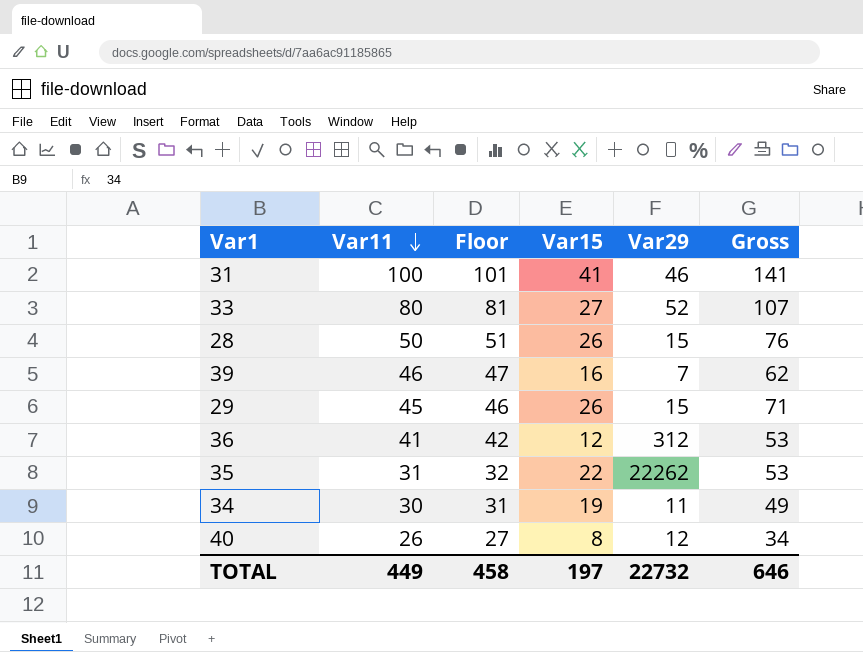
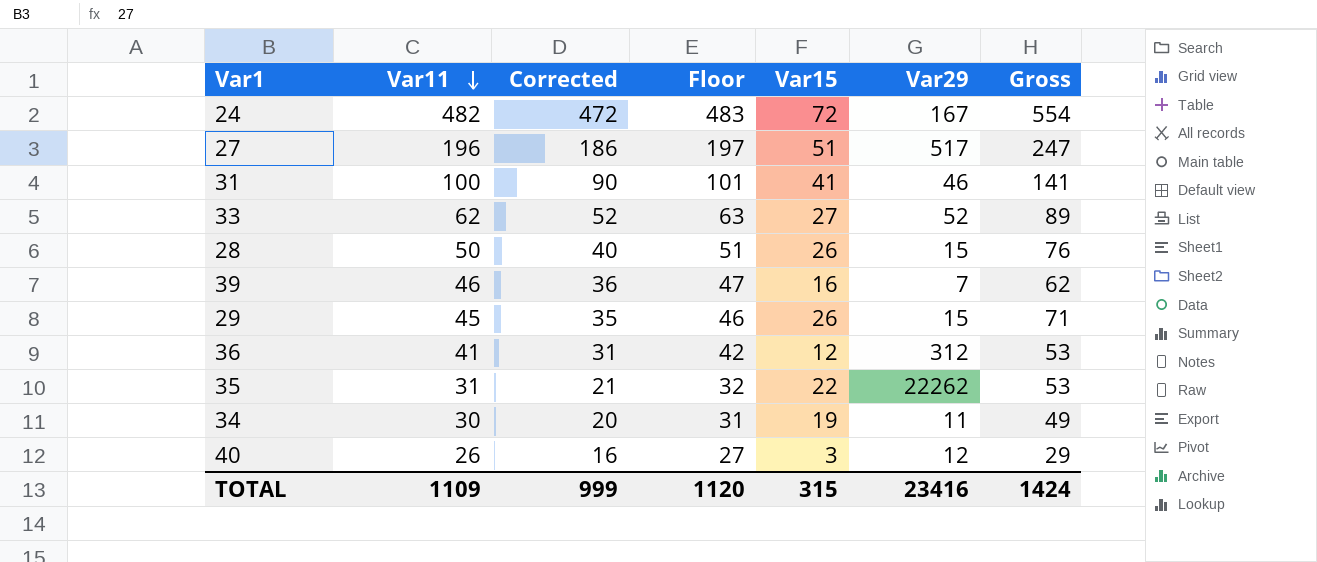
column Corrected | formula: none -> [Var11] - 10
row 24: none -> 482 | 472 | 483 | 72 | 167 | 554
row 27: none -> 196 | 186 | 197 | 51 | 517 | 247
33 | Var11: 80 -> 62
33 | Floor: 81 -> 63
33 | Gross: 107 -> 89
40 | Var15: 8 -> 3
40 | Gross: 34 -> 29
TOTAL | Var11: 449 -> 1109
TOTAL | Floor: 458 -> 1120
TOTAL | Var15: 197 -> 315
TOTAL | Var29: 22732 -> 23416
TOTAL | Gross: 646 -> 1424

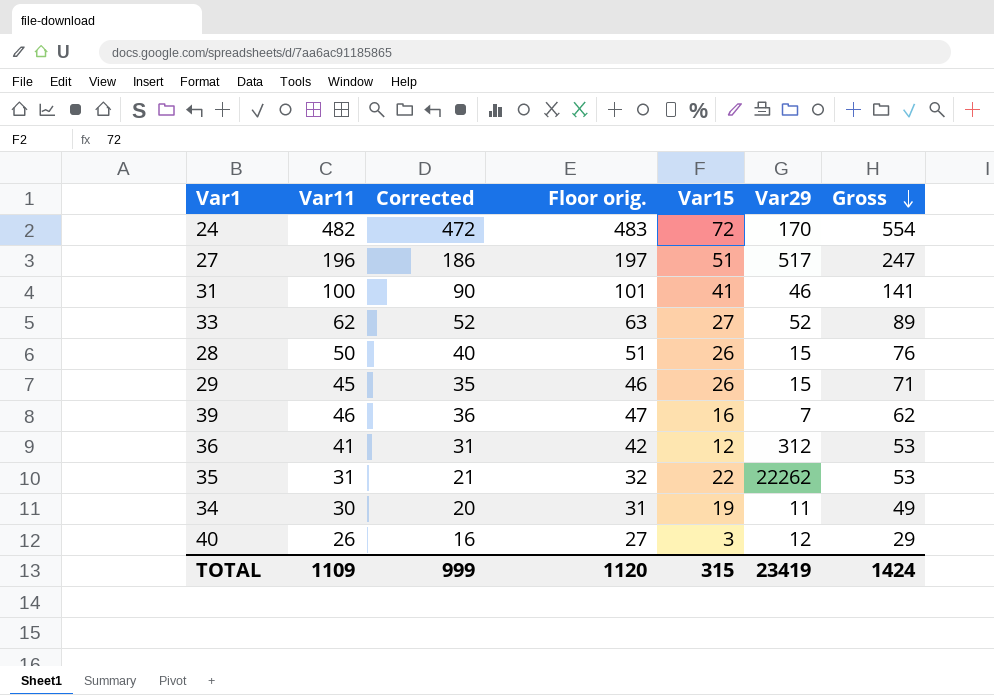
row order: Var11 descending -> Gross descending
column name: Floor -> Floor orig.
24 | Var29: 167 -> 170
TOTAL | Var29: 23416 -> 23419

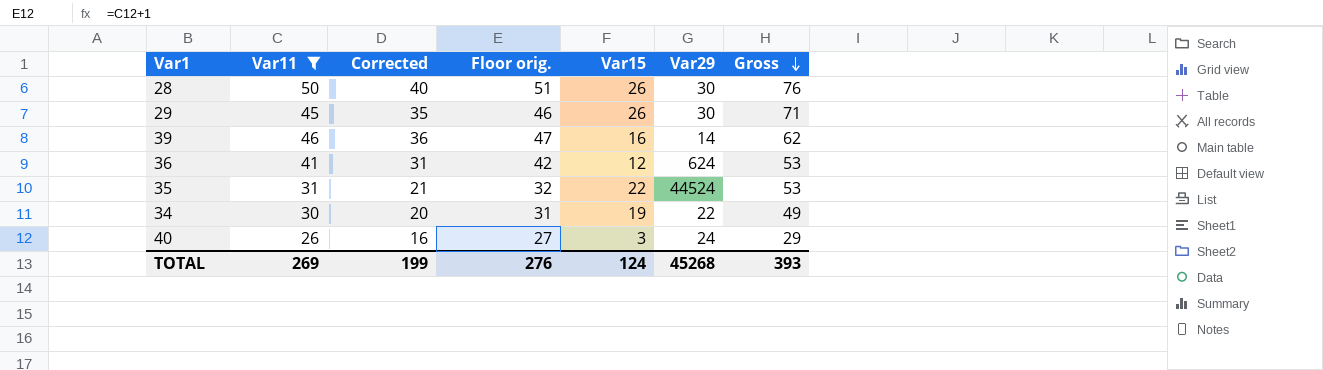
filter: none -> Var11 <= 50
28 | Var29: 15 -> 30
29 | Var29: 15 -> 30
39 | Var29: 7 -> 14
36 | Var29: 312 -> 624
35 | Var29: 22262 -> 44524
34 | Var29: 11 -> 22
40 | Var29: 12 -> 24
TOTAL | Var11: 1109 -> 269
TOTAL | Corrected: 999 -> 199
TOTAL | Floor orig.: 1120 -> 276
TOTAL | Var15: 315 -> 124
TOTAL | Var29: 23419 -> 45268
TOTAL | Gross: 1424 -> 393

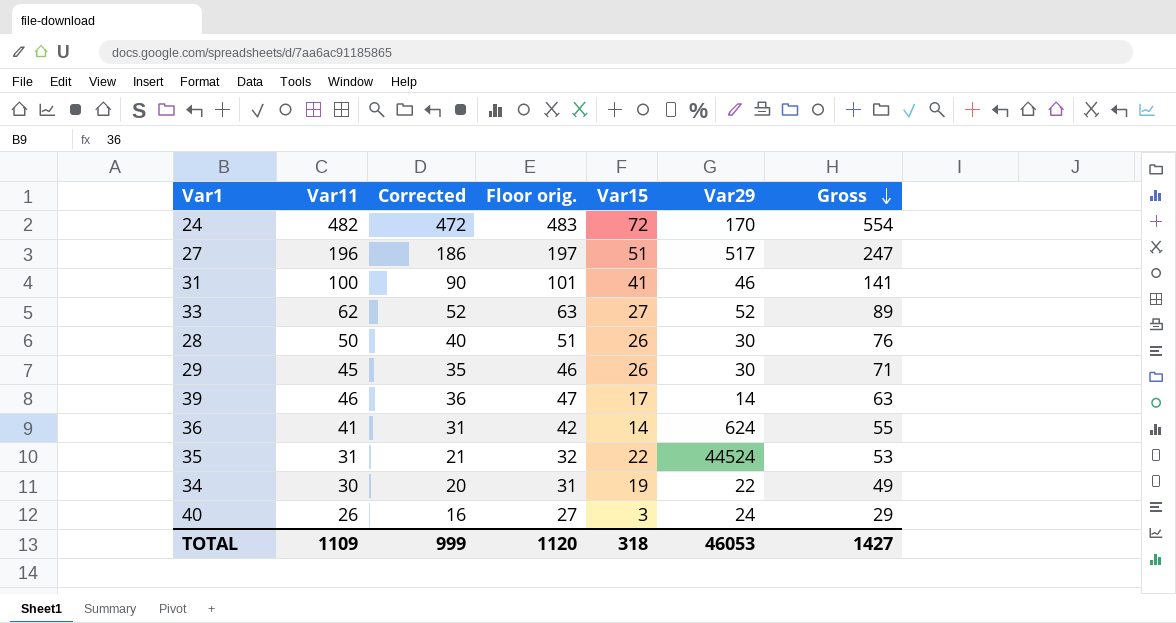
filter: Var11 <= 50 -> none
39 | Var15: 16 -> 17
39 | Gross: 62 -> 63
36 | Var15: 12 -> 14
36 | Gross: 53 -> 55
TOTAL | Var11: 269 -> 1109
TOTAL | Corrected: 199 -> 999
TOTAL | Floor orig.: 276 -> 1120
TOTAL | Var15: 124 -> 318
TOTAL | Var29: 45268 -> 46053
TOTAL | Gross: 393 -> 1427

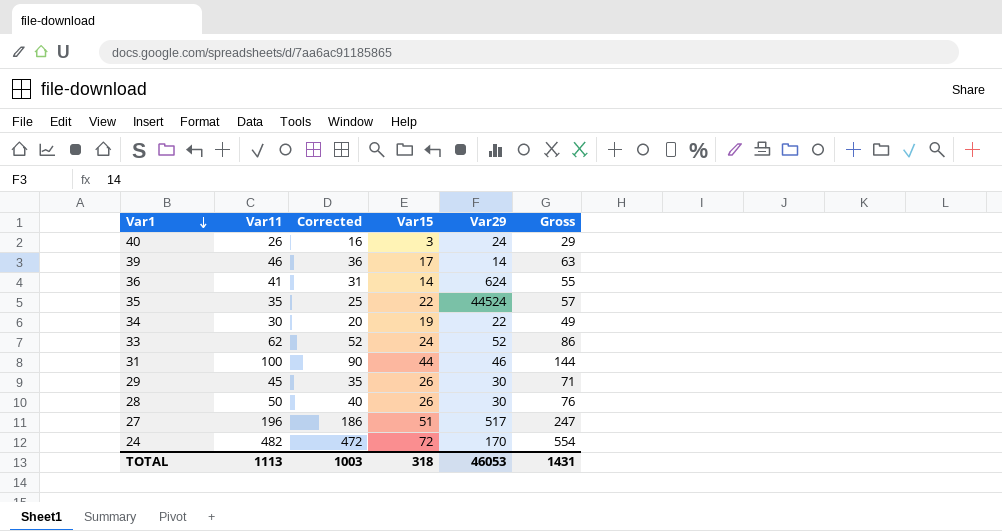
row order: Gross descending -> Var1 descending
column Floor orig. | formula: [Var11] + 1 -> none
35 | Var11: 31 -> 35
35 | Corrected: 21 -> 25
35 | Gross: 53 -> 57
33 | Var15: 27 -> 24
33 | Gross: 89 -> 86
31 | Var15: 41 -> 44
31 | Gross: 141 -> 144
TOTAL | Var11: 1109 -> 1113
TOTAL | Corrected: 999 -> 1003
TOTAL | Gross: 1427 -> 1431

